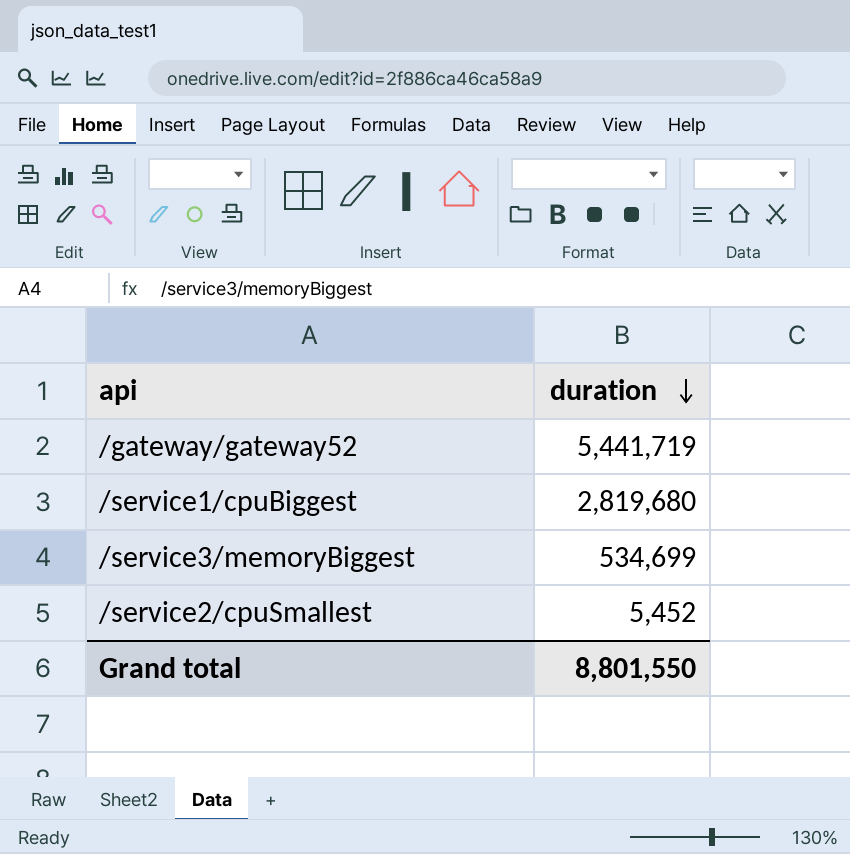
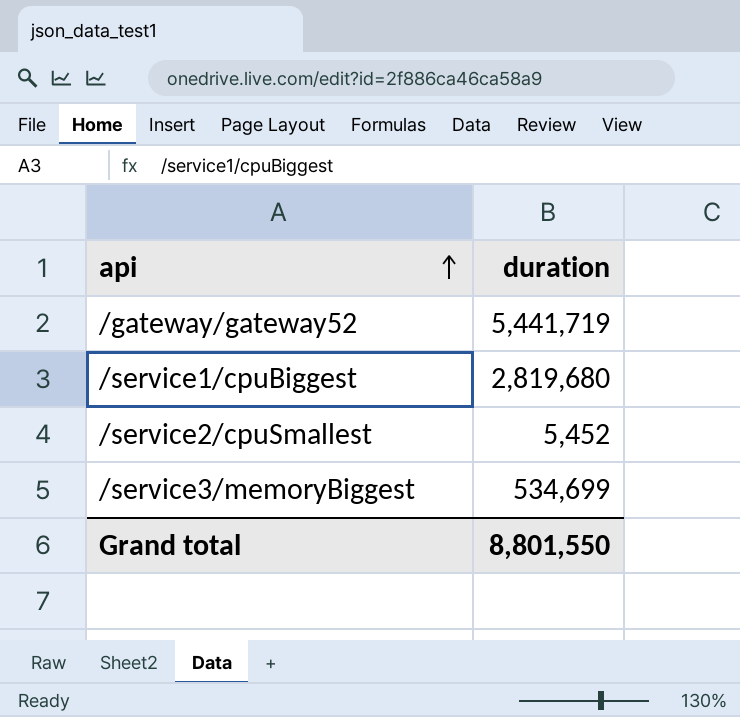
row order: duration descending -> api ascending

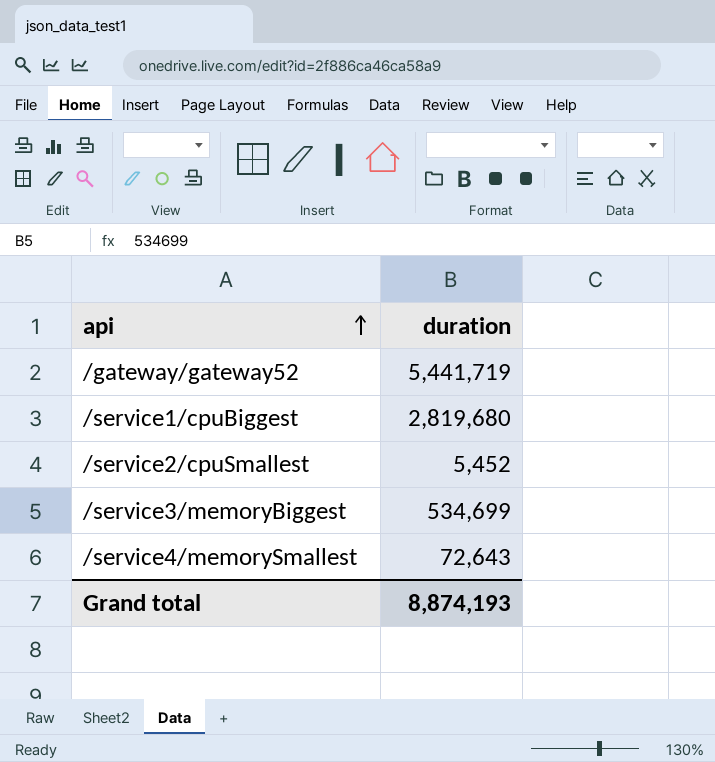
row /service4/memorySmallest: none -> 72,643
Grand total | duration: 8,801,550 -> 8,874,193

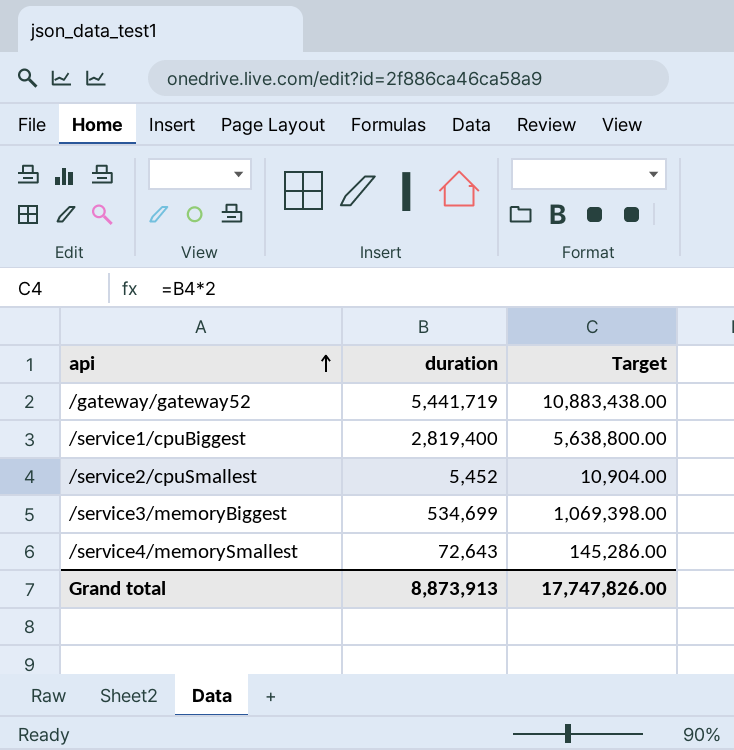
column Target | formula: none -> [duration] * 2
/service1/cpuBiggest | duration: 2,819,680 -> 2,819,400
Grand total | duration: 8,874,193 -> 8,873,913

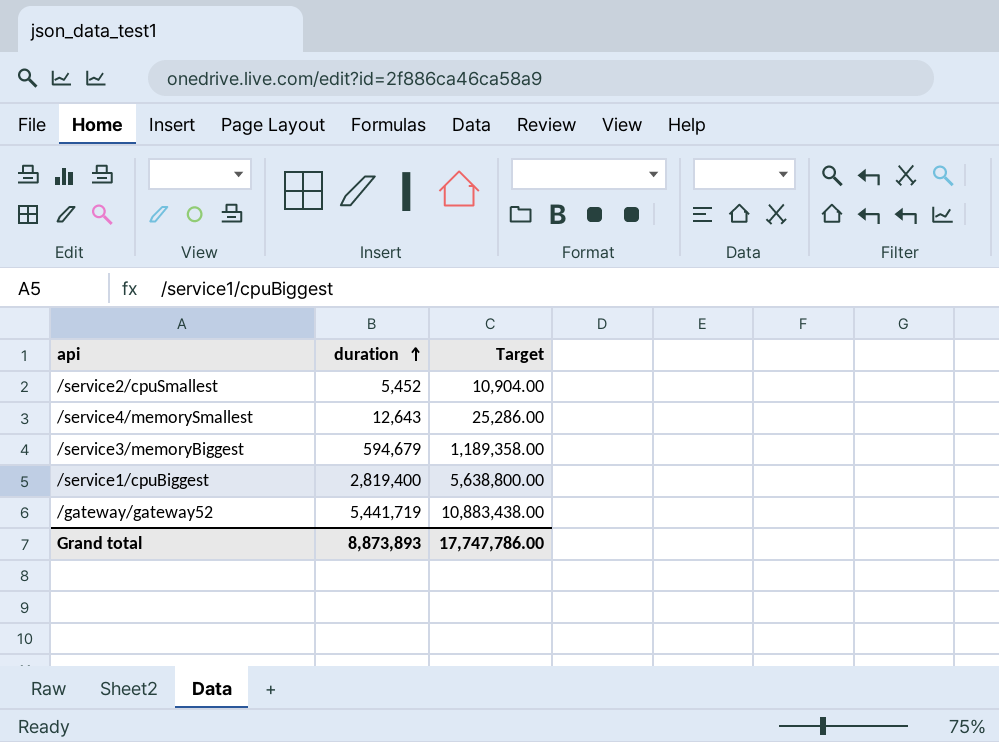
row order: api ascending -> duration ascending
/service4/memorySmallest | duration: 72,643 -> 12,643
/service4/memorySmallest | Target: 145,286.00 -> 25,286.00
/service3/memoryBiggest | duration: 534,699 -> 594,679
/service3/memoryBiggest | Target: 1,069,398.00 -> 1,189,358.00
Grand total | duration: 8,873,913 -> 8,873,893
Grand total | Target: 17,747,826.00 -> 17,747,786.00

